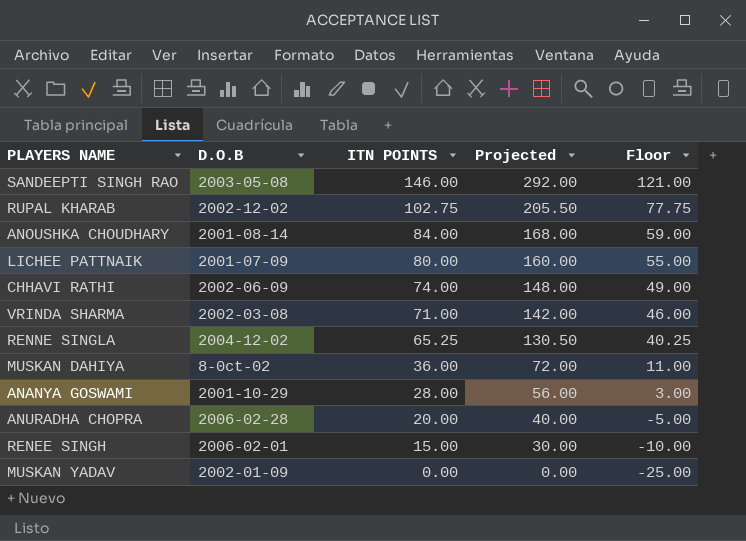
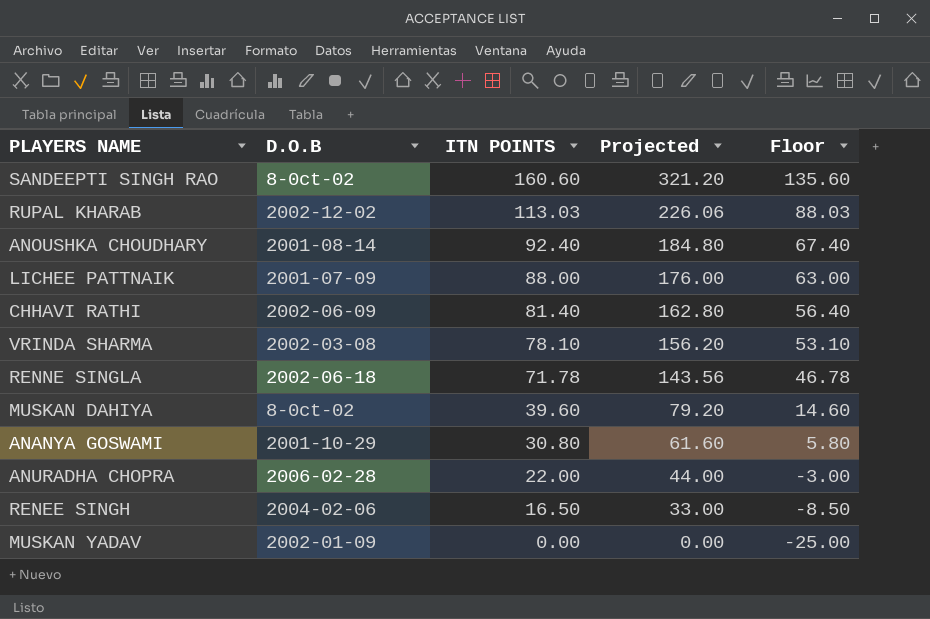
SANDEEPTI SINGH RAO | D.O.B: 2003-05-08 -> 8-0ct-02
SANDEEPTI SINGH RAO | ITN POINTS: 146.00 -> 160.60
SANDEEPTI SINGH RAO | Projected: 292.00 -> 321.20
SANDEEPTI SINGH RAO | Floor: 121.00 -> 135.60
RUPAL KHARAB | ITN POINTS: 102.75 -> 113.03
RUPAL KHARAB | Projected: 205.50 -> 226.06
RUPAL KHARAB | Floor: 77.75 -> 88.03
ANOUSHKA CHOUDHARY | ITN POINTS: 84.00 -> 92.40
ANOUSHKA CHOUDHARY | Projected: 168.00 -> 184.80
ANOUSHKA CHOUDHARY | Floor: 59.00 -> 67.40
LICHEE PATTNAIK | ITN POINTS: 80.00 -> 88.00
LICHEE PATTNAIK | Projected: 160.00 -> 176.00
LICHEE PATTNAIK | Floor: 55.00 -> 63.00
CHHAVI RATHI | ITN POINTS: 74.00 -> 81.40
CHHAVI RATHI | Projected: 148.00 -> 162.80
CHHAVI RATHI | Floor: 49.00 -> 56.40
VRINDA SHARMA | ITN POINTS: 71.00 -> 78.10
VRINDA SHARMA | Projected: 142.00 -> 156.20
VRINDA SHARMA | Floor: 46.00 -> 53.10
RENNE SINGLA | D.O.B: 2004-12-02 -> 2002-06-18
RENNE SINGLA | ITN POINTS: 65.25 -> 71.78
RENNE SINGLA | Projected: 130.50 -> 143.56
RENNE SINGLA | Floor: 40.25 -> 46.78
MUSKAN DAHIYA | ITN POINTS: 36.00 -> 39.60
MUSKAN DAHIYA | Projected: 72.00 -> 79.20
MUSKAN DAHIYA | Floor: 11.00 -> 14.60
ANANYA GOSWAMI | ITN POINTS: 28.00 -> 30.80
ANANYA GOSWAMI | Projected: 56.00 -> 61.60
ANANYA GOSWAMI | Floor: 3.00 -> 5.80
ANURADHA CHOPRA | ITN POINTS: 20.00 -> 22.00
ANURADHA CHOPRA | Projected: 40.00 -> 44.00
ANURADHA CHOPRA | Floor: -5.00 -> -3.00
RENEE SINGH | D.O.B: 2006-02-01 -> 2004-02-06
RENEE SINGH | ITN POINTS: 15.00 -> 16.50
RENEE SINGH | Projected: 30.00 -> 33.00
RENEE SINGH | Floor: -10.00 -> -8.50

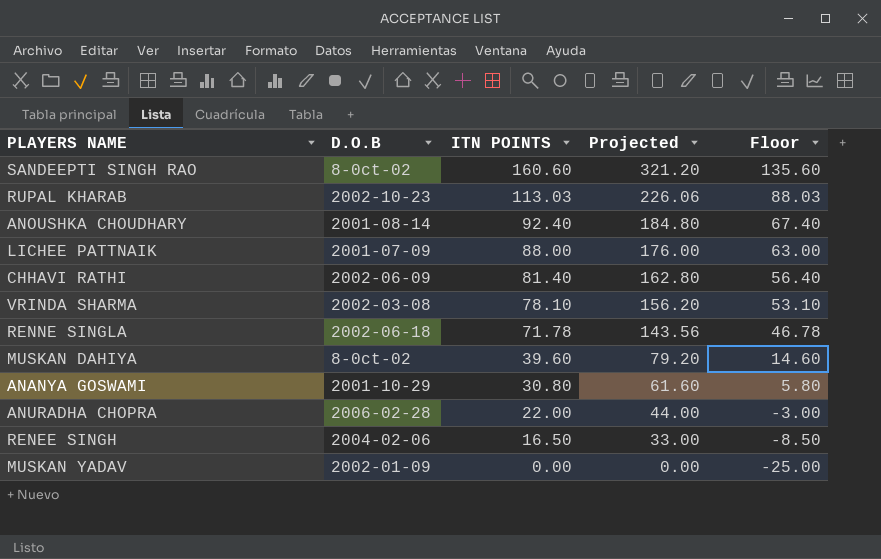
RUPAL KHARAB | D.O.B: 2002-12-02 -> 2002-10-23

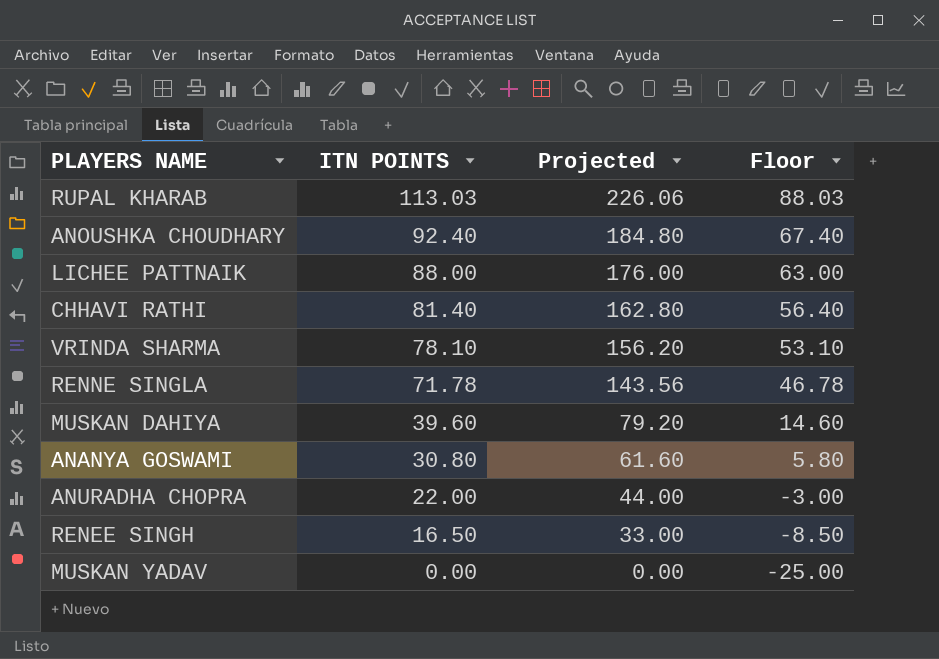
column D.O.B | position: 2 -> none
row SANDEEPTI SINGH RAO: 8-0ct-02 | 160.60 | 321.20 | 135.60 -> none

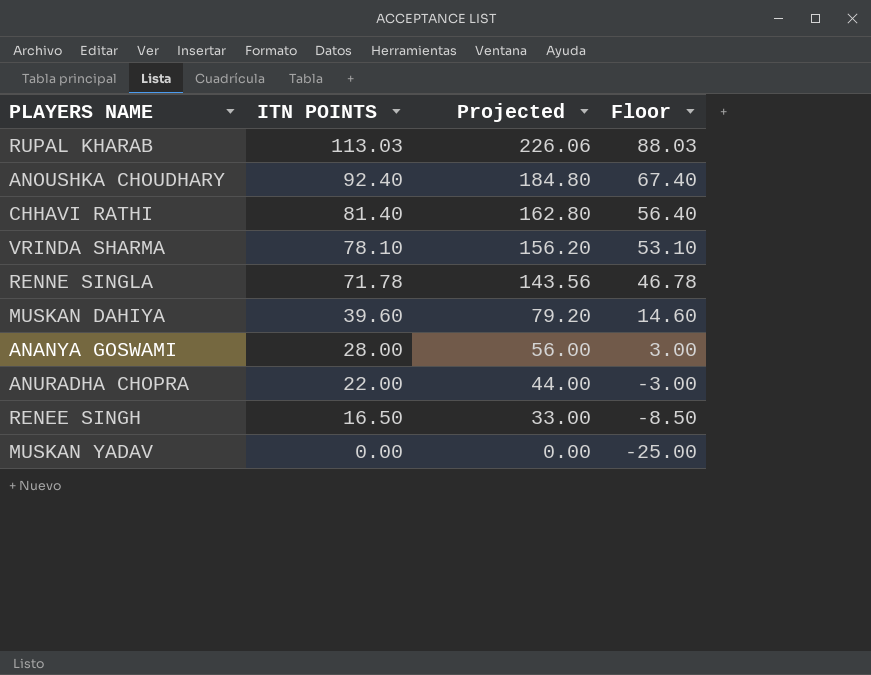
row LICHEE PATTNAIK: 88.00 | 176.00 | 63.00 -> none
ANANYA GOSWAMI | ITN POINTS: 30.80 -> 28.00
ANANYA GOSWAMI | Projected: 61.60 -> 56.00
ANANYA GOSWAMI | Floor: 5.80 -> 3.00

